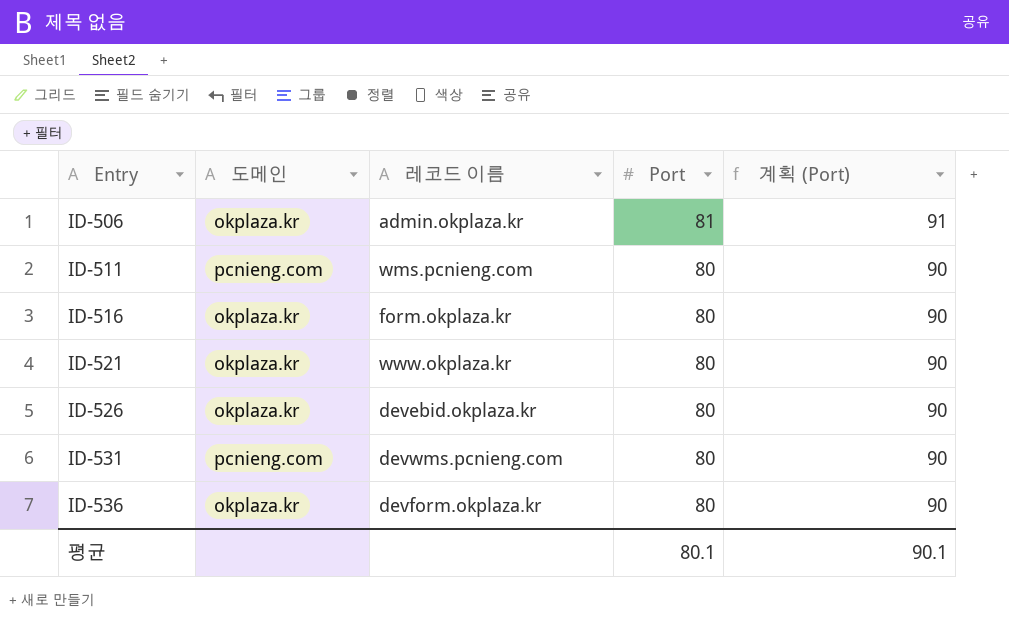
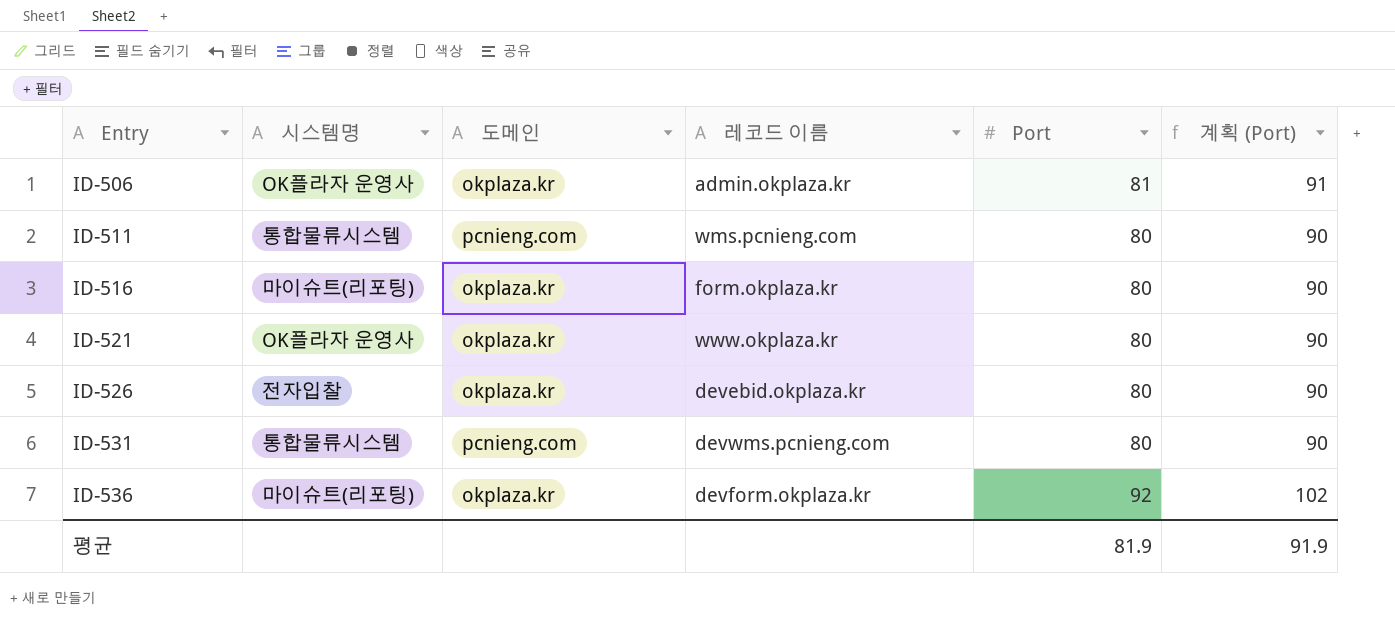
column 시스템명 | position: none -> 2
ID-536 | Port: 80 -> 92
ID-536 | 계획 (Port): 90 -> 102
평균 | Port: 80.1 -> 81.9
평균 | 계획 (Port): 90.1 -> 91.9

